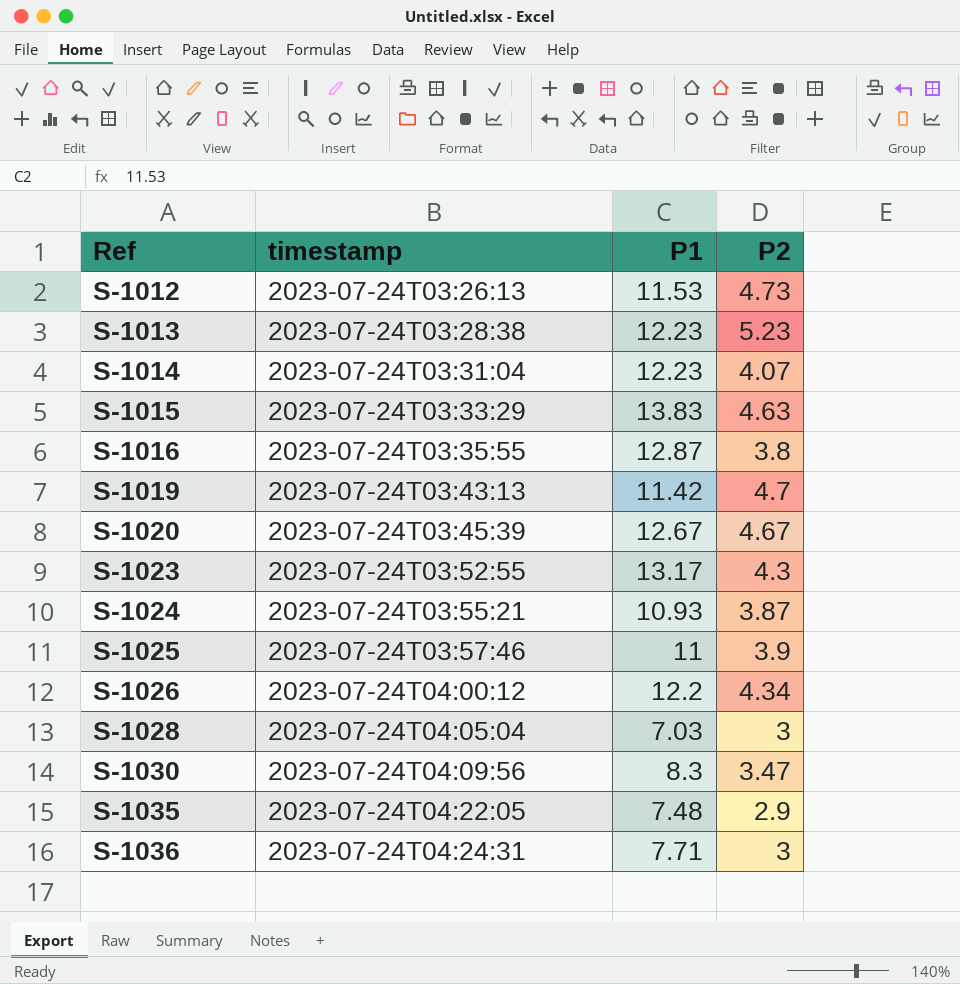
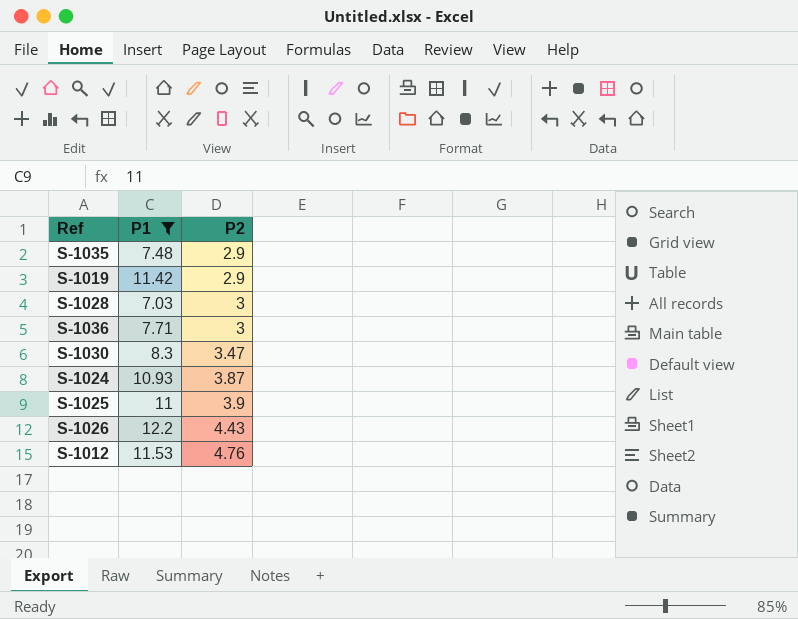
filter: none -> P1 <= 12.2
row order: Ref ascending -> P2 ascending
column timestamp | position: 2 -> none
S-1019 | P2: 4.7 -> 2.9
S-1026 | P2: 4.34 -> 4.43
S-1012 | P2: 4.73 -> 4.76

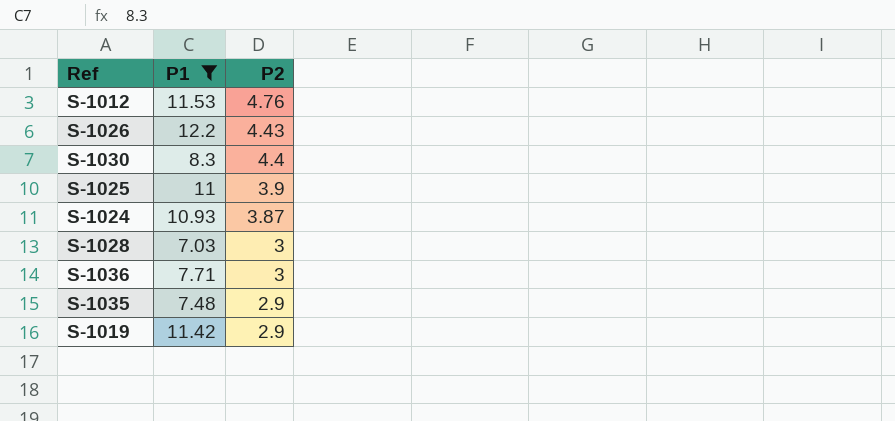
row order: P2 ascending -> P2 descending
S-1030 | P2: 3.47 -> 4.4

